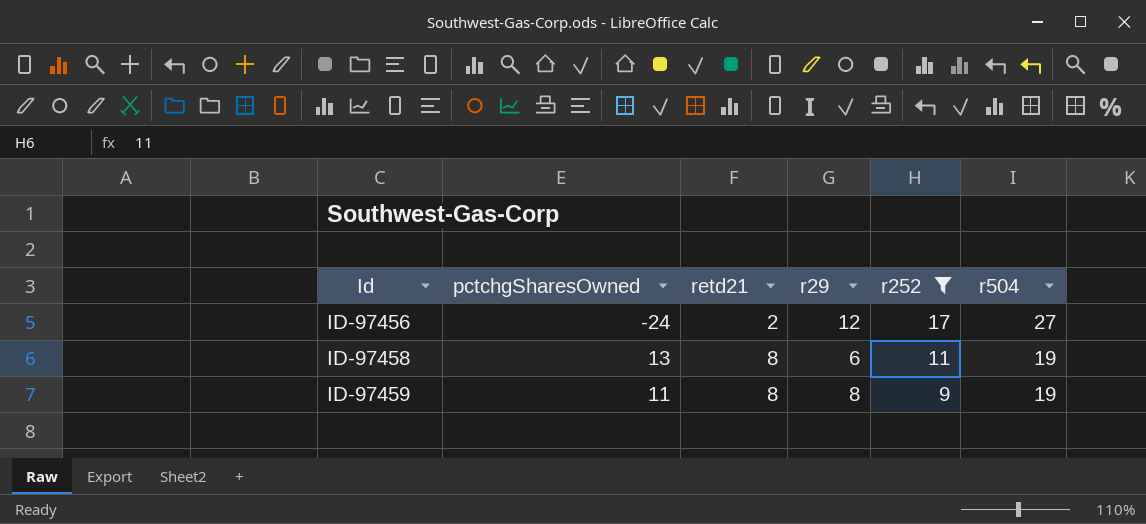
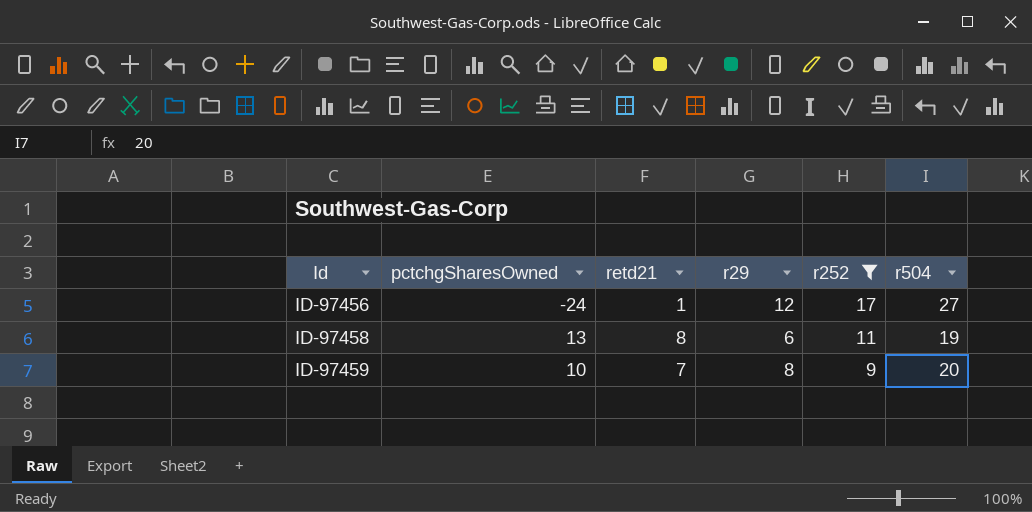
ID-97456 | retd21: 2 -> 1
ID-97459 | pctchgSharesOwned: 11 -> 10
ID-97459 | retd21: 8 -> 7
ID-97459 | r504: 19 -> 20

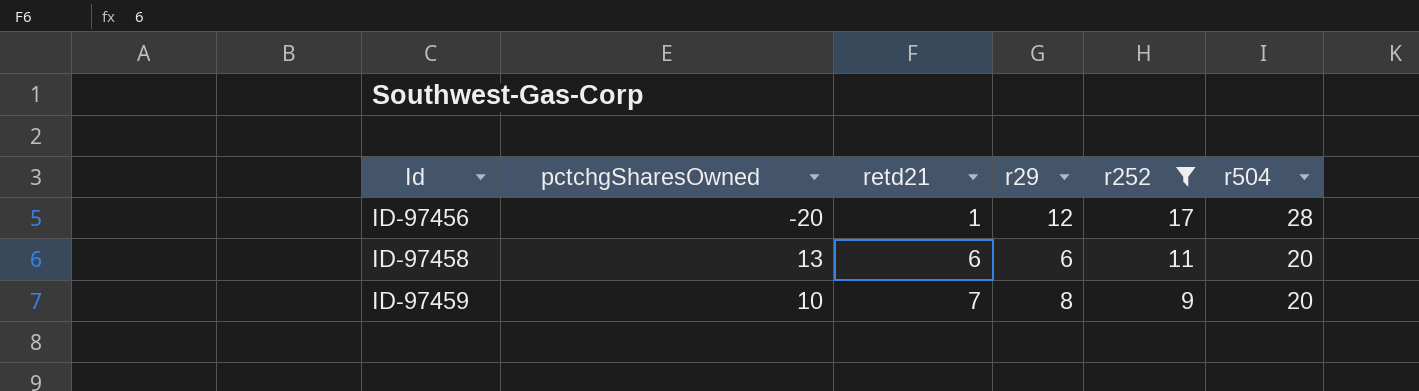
ID-97456 | pctchgSharesOwned: -24 -> -20
ID-97456 | r504: 27 -> 28
ID-97458 | retd21: 8 -> 6
ID-97458 | r504: 19 -> 20

